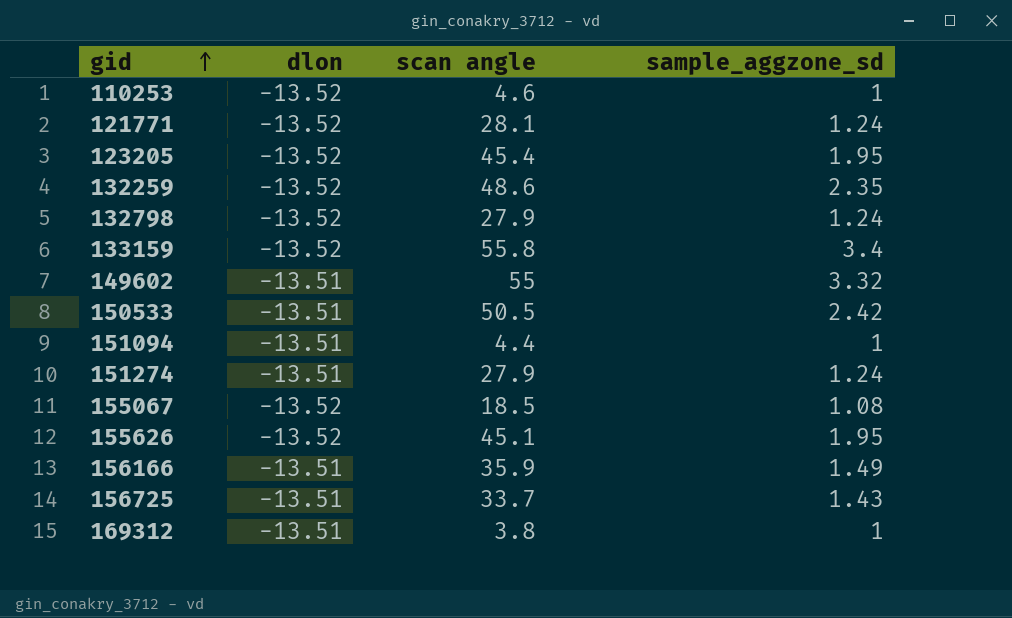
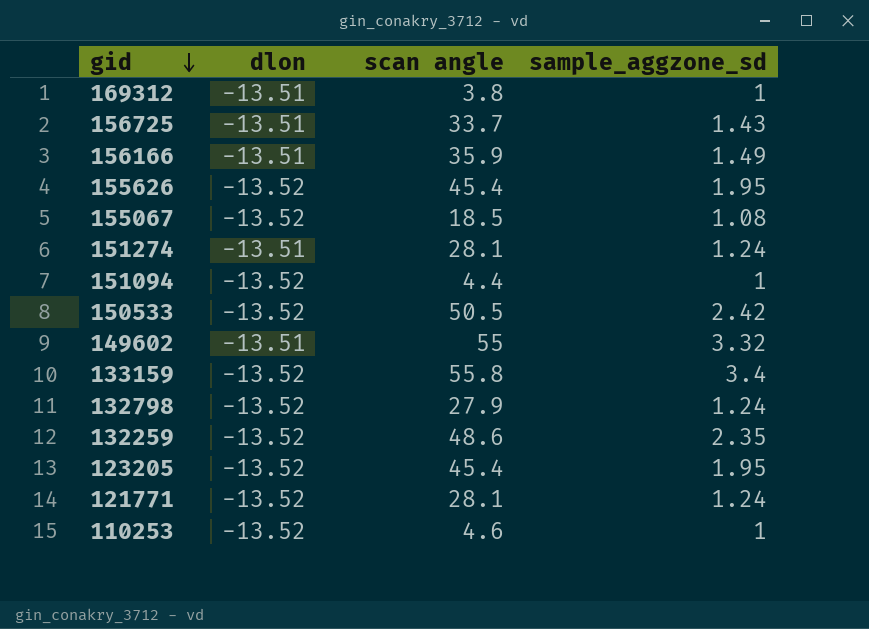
row order: gid ascending -> gid descending
155626 | scan angle: 45.1 -> 45.4
151274 | scan angle: 27.9 -> 28.1
151094 | dlon: -13.51 -> -13.52
150533 | dlon: -13.51 -> -13.52

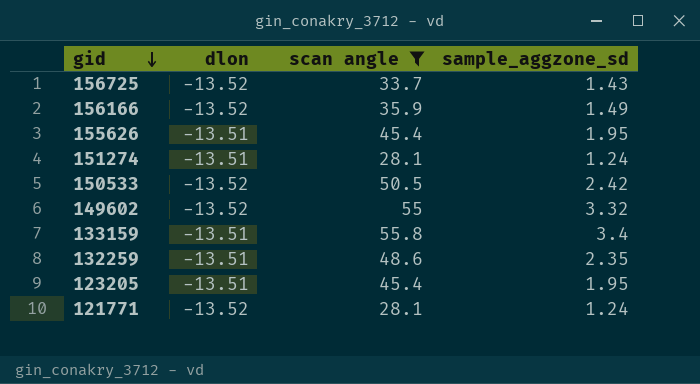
filter: none -> scan angle >= 28.1
156725 | dlon: -13.51 -> -13.52
156166 | dlon: -13.51 -> -13.52
155626 | dlon: -13.52 -> -13.51
149602 | dlon: -13.51 -> -13.52
133159 | dlon: -13.52 -> -13.51
132259 | dlon: -13.52 -> -13.51
123205 | dlon: -13.52 -> -13.51

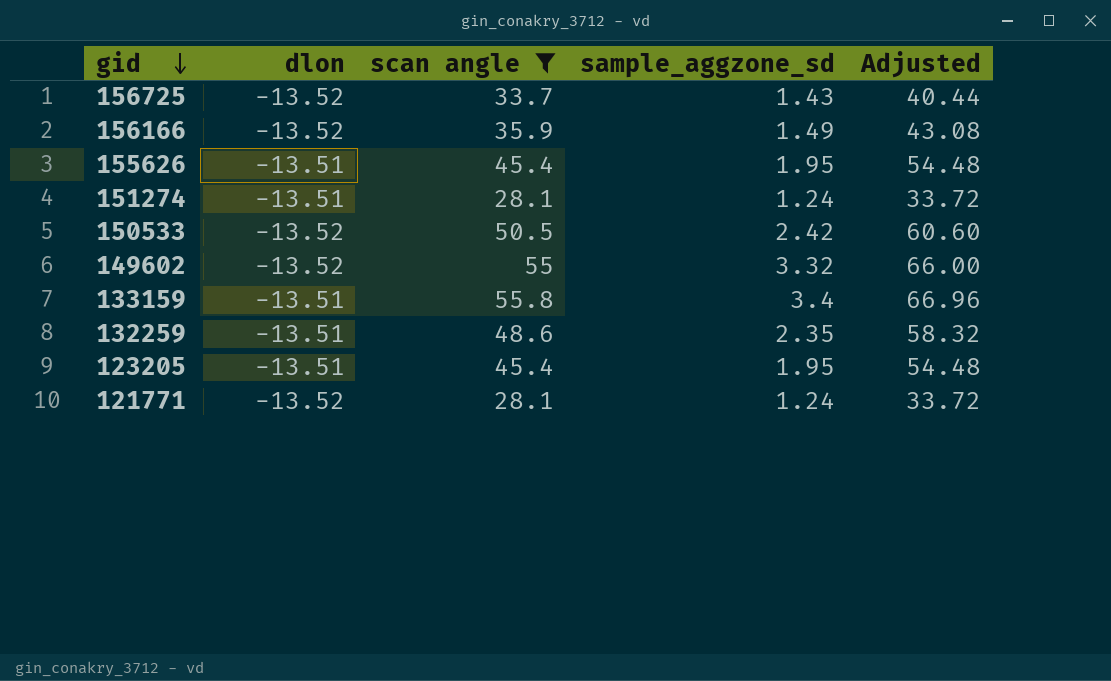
column Adjusted | formula: none -> [scan angle] * 1.2

